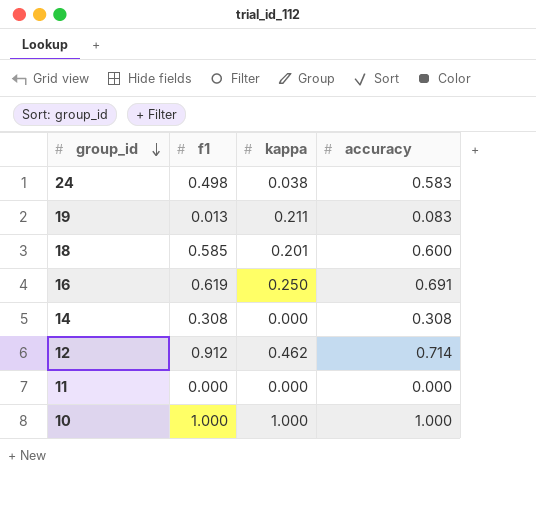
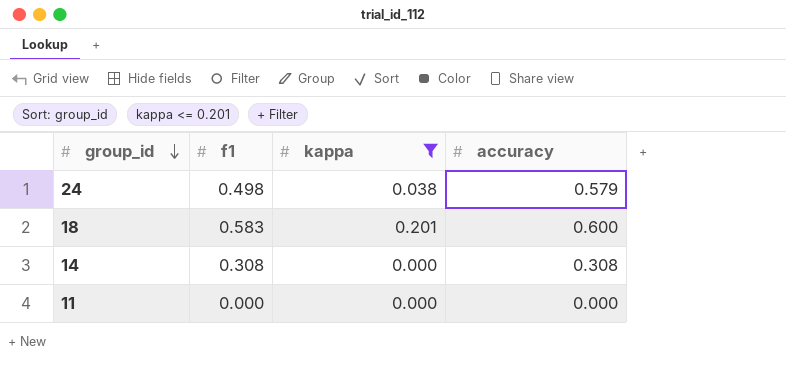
filter: none -> kappa <= 0.201
24 | accuracy: 0.583 -> 0.579
18 | f1: 0.585 -> 0.583

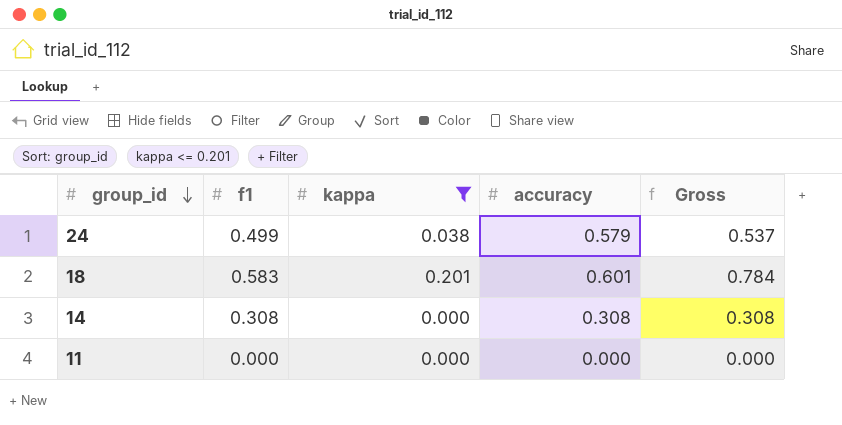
column Gross | formula: none -> [f1] + [kappa]
24 | f1: 0.498 -> 0.499
18 | accuracy: 0.600 -> 0.601

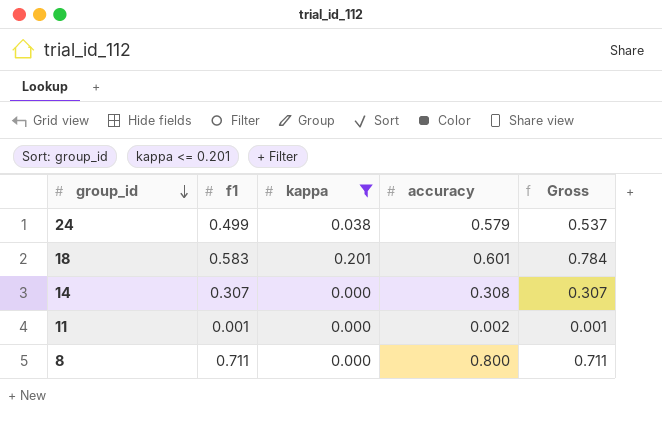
14 | f1: 0.308 -> 0.307
14 | Gross: 0.308 -> 0.307
11 | f1: 0.000 -> 0.001
11 | accuracy: 0.000 -> 0.002
11 | Gross: 0.000 -> 0.001
row 8: none -> 0.711 | 0.000 | 0.800 | 0.711

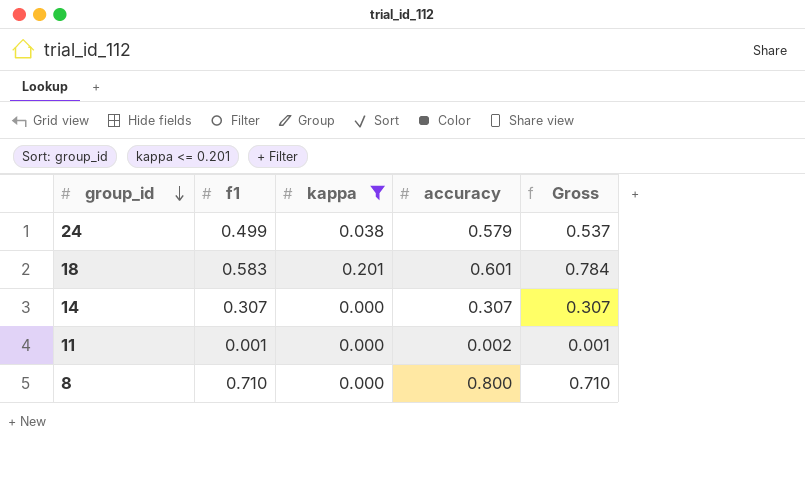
14 | accuracy: 0.308 -> 0.307
8 | f1: 0.711 -> 0.710
8 | Gross: 0.711 -> 0.710

